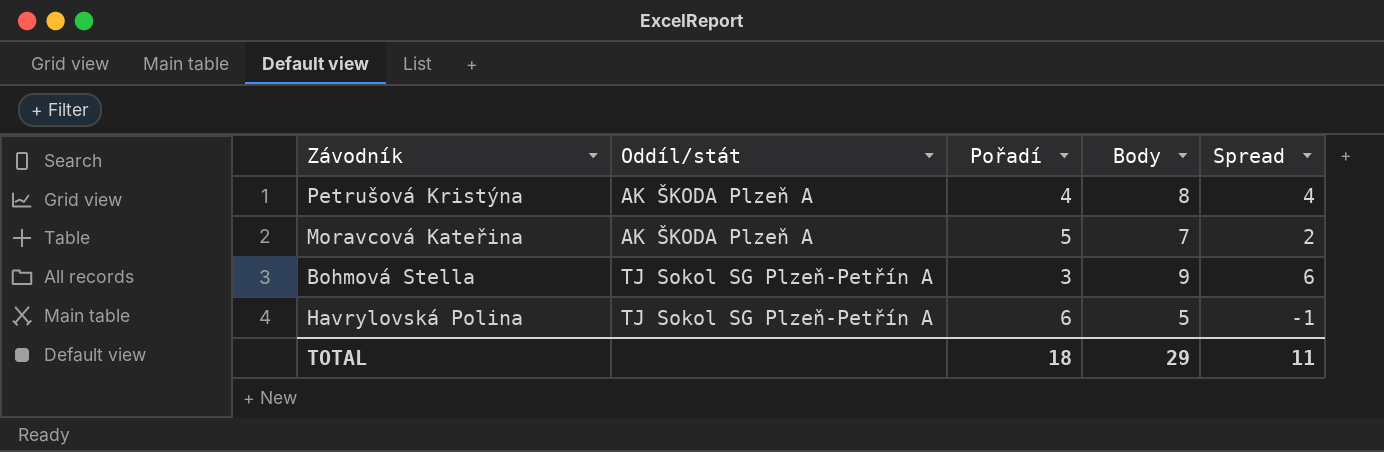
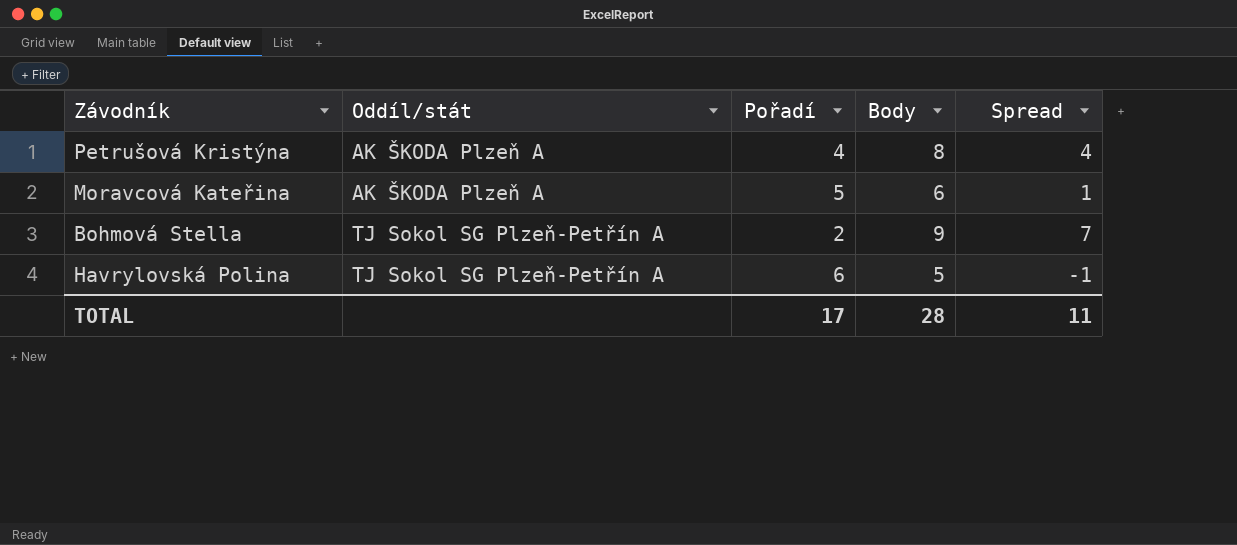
Moravcová Kateřina | Body: 7 -> 6
Moravcová Kateřina | Spread: 2 -> 1
Bohmová Stella | Pořadí: 3 -> 2
Bohmová Stella | Spread: 6 -> 7
TOTAL | Pořadí: 18 -> 17
TOTAL | Body: 29 -> 28

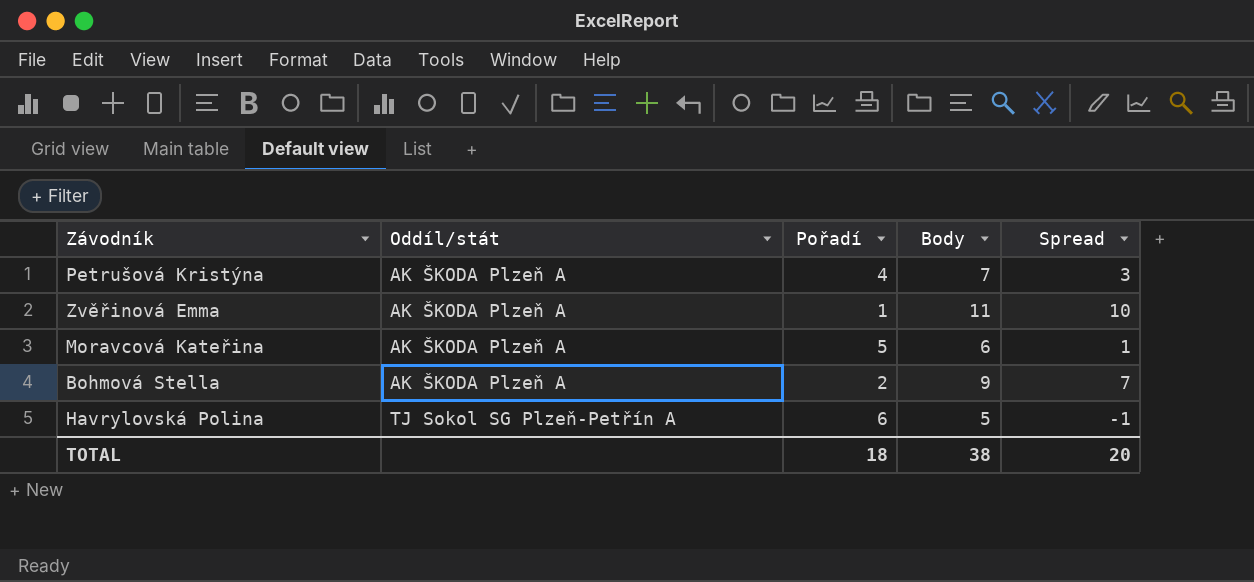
Petrušová Kristýna | Body: 8 -> 7
Petrušová Kristýna | Spread: 4 -> 3
row Zvěřinová Emma: none -> AK ŠKODA Plzeň A | 1 | 11 | 10
Bohmová Stella | Oddíl/stát: TJ Sokol SG Plzeň-Petřín A -> AK ŠKODA Plzeň A
TOTAL | Pořadí: 17 -> 18
TOTAL | Body: 28 -> 38
TOTAL | Spread: 11 -> 20

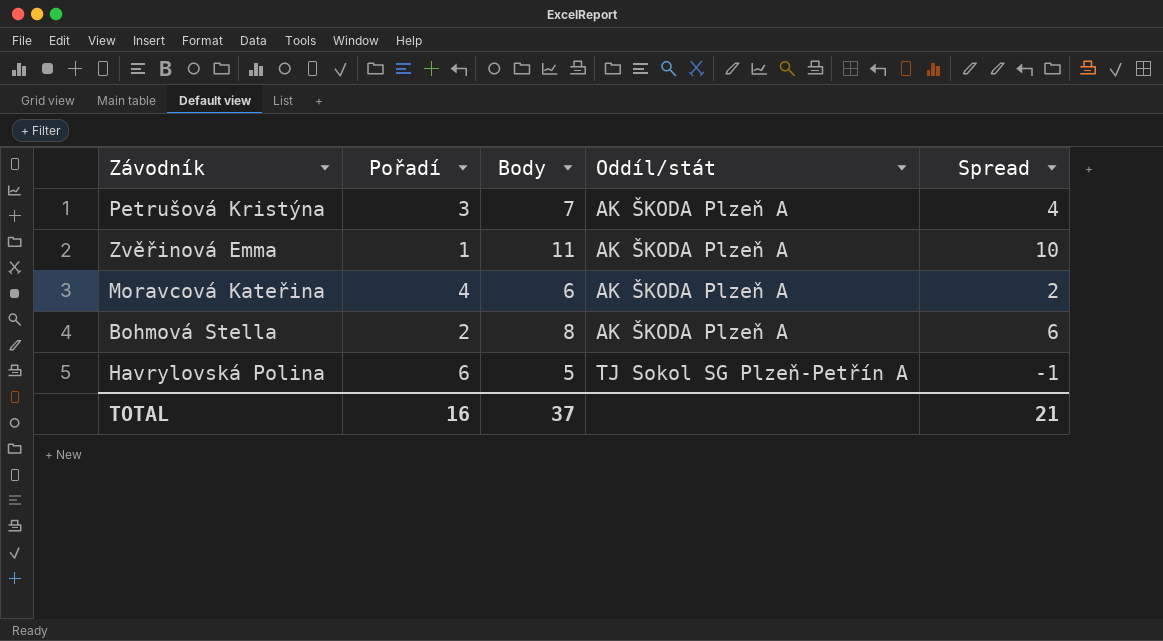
column Oddíl/stát | position: 2 -> 4
Petrušová Kristýna | Pořadí: 4 -> 3
Petrušová Kristýna | Spread: 3 -> 4
Moravcová Kateřina | Pořadí: 5 -> 4
Moravcová Kateřina | Spread: 1 -> 2
Bohmová Stella | Body: 9 -> 8
Bohmová Stella | Spread: 7 -> 6
TOTAL | Pořadí: 18 -> 16
TOTAL | Body: 38 -> 37
TOTAL | Spread: 20 -> 21

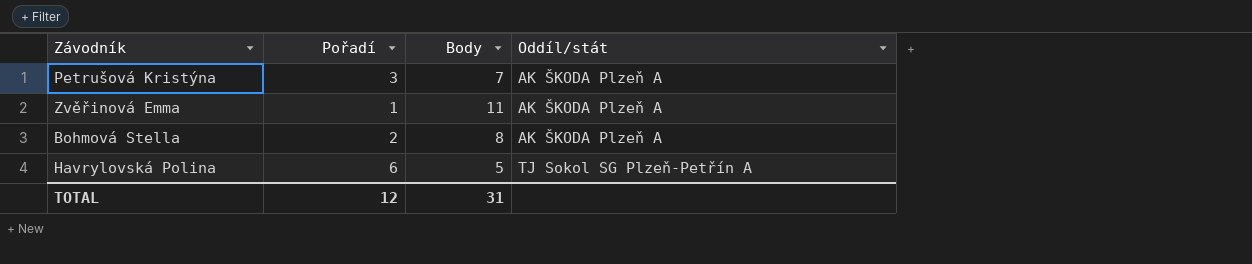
column Spread | formula: [Body] - [Pořadí] -> none
row Moravcová Kateřina: 4 | 6 | AK ŠKODA Plzeň A | 2 -> none
TOTAL | Pořadí: 16 -> 12
TOTAL | Body: 37 -> 31

